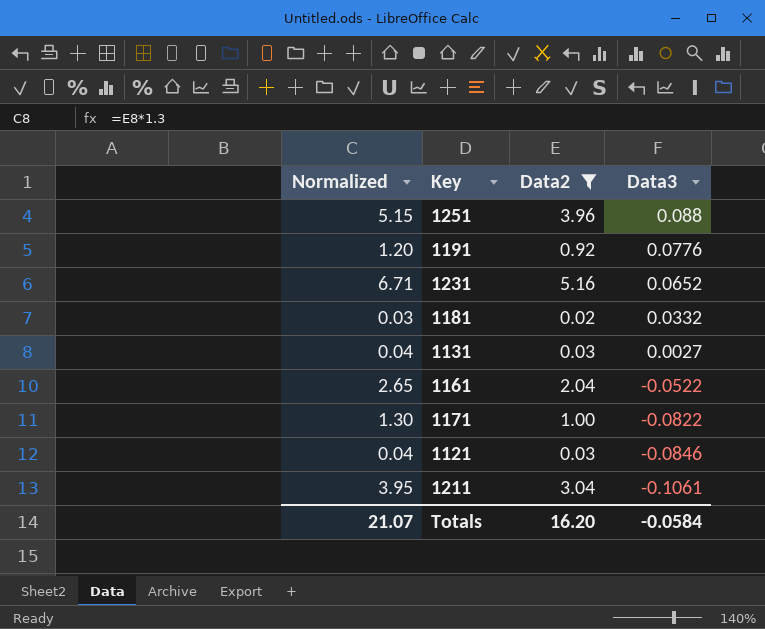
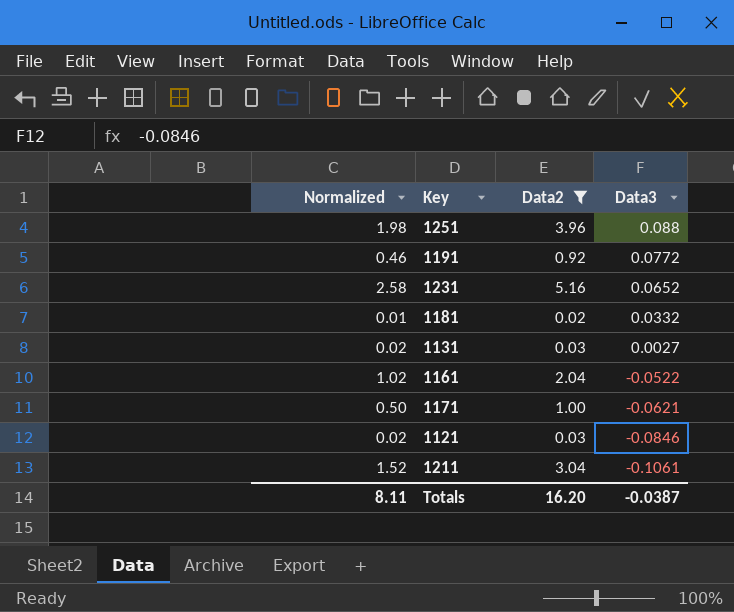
column Normalized | formula: [Data2] * 1.3 -> [Data2] * 0.5
1191 | Data3: 0.0776 -> 0.0772
1171 | Data3: -0.0822 -> -0.0621
Totals | Normalized: 21.07 -> 8.11
Totals | Data3: -0.0584 -> -0.0387

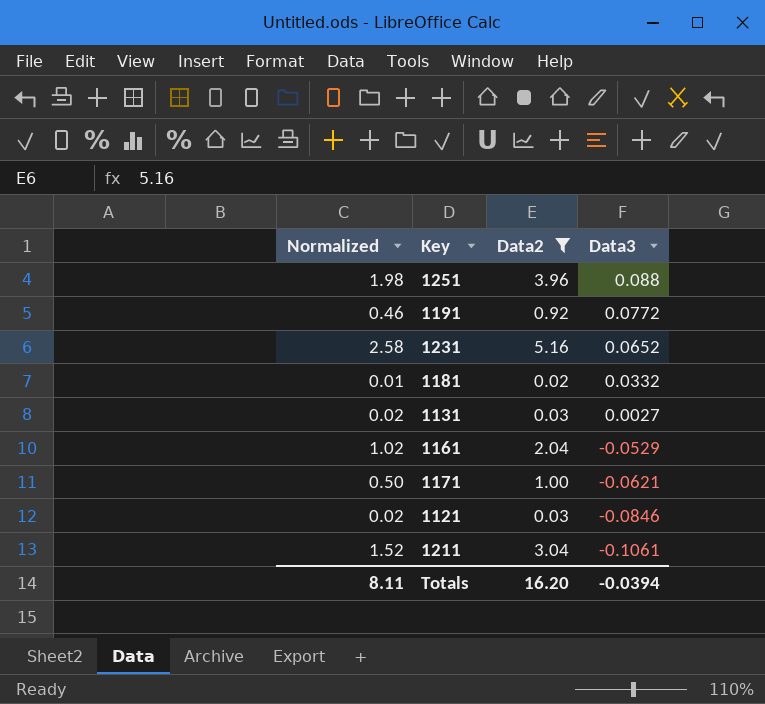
1161 | Data3: -0.0522 -> -0.0529
Totals | Data3: -0.0387 -> -0.0394

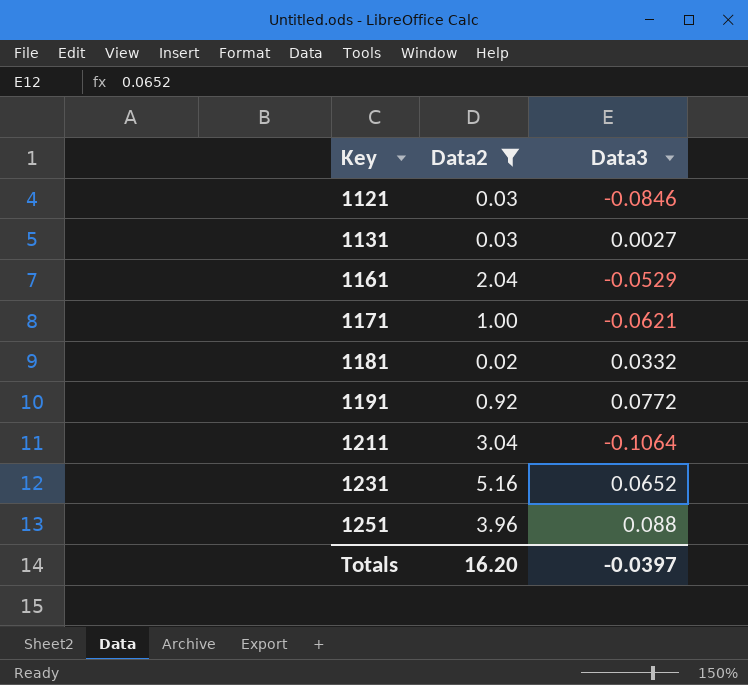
row order: Data3 descending -> Key ascending
column Normalized | formula: [Data2] * 0.5 -> none
1211 | Data3: -0.1061 -> -0.1064
Totals | Data3: -0.0394 -> -0.0397

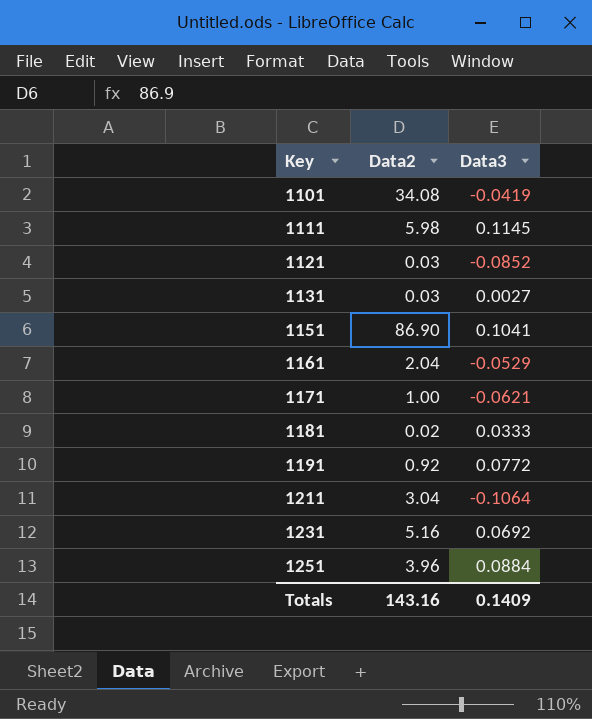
filter: Data2 <= 5.16 -> none
1121 | Data3: -0.0846 -> -0.0852
1181 | Data3: 0.0332 -> 0.0333
1231 | Data3: 0.0652 -> 0.0692
1251 | Data3: 0.088 -> 0.0884
Totals | Data2: 16.20 -> 143.16
Totals | Data3: -0.0397 -> 0.1409

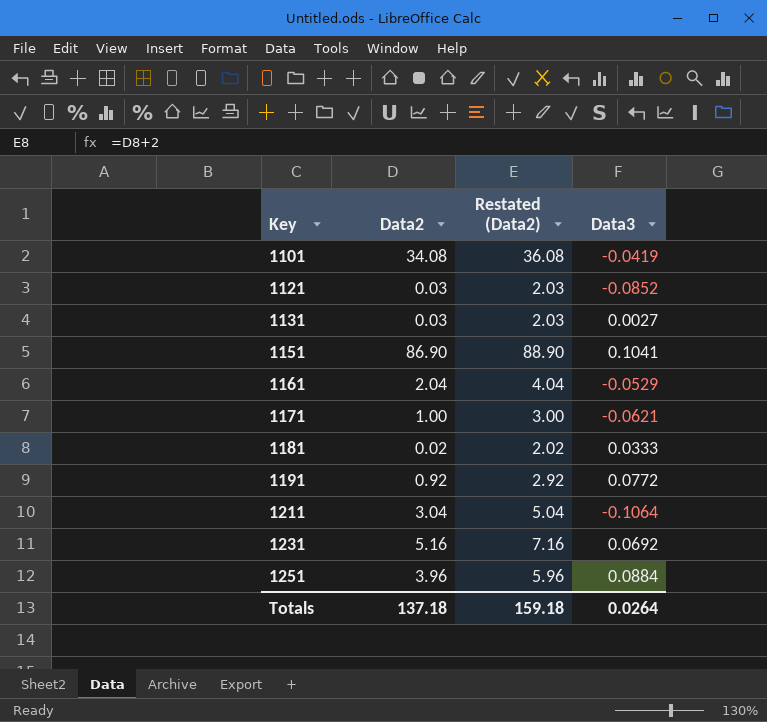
column Restated (Data2) | formula: none -> [Data2] + 2
row 1111: 5.98 | 0.1145 -> none
Totals | Data2: 143.16 -> 137.18
Totals | Data3: 0.1409 -> 0.0264

